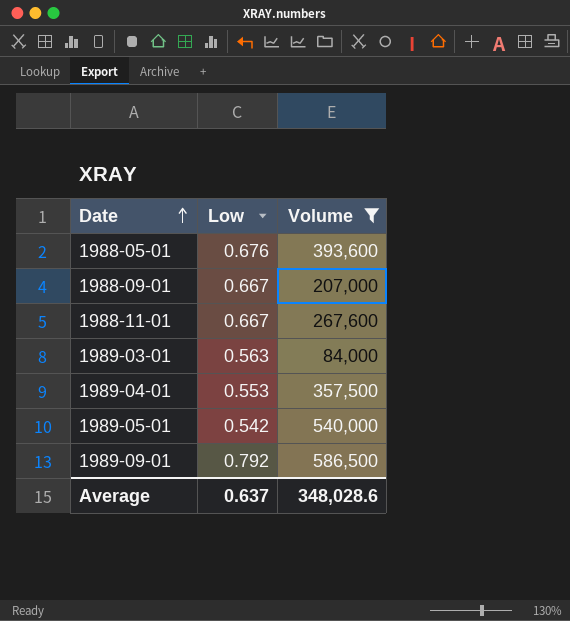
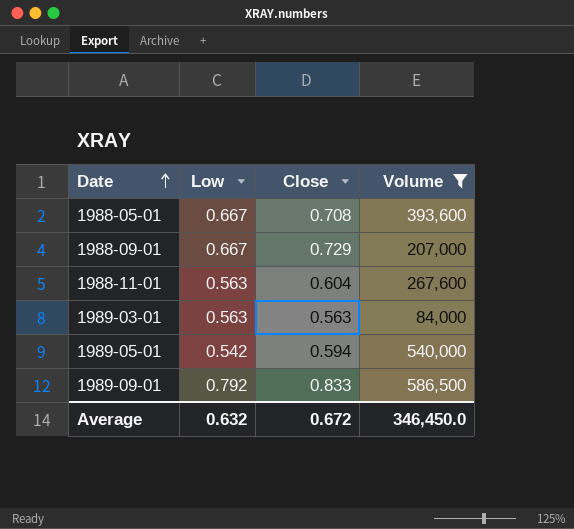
column Close | position: none -> 3
row 1989-04-01: 0.553 | 357,500 -> none
1988-05-01 | Low: 0.676 -> 0.667
1988-11-01 | Low: 0.667 -> 0.563
Average | Low: 0.637 -> 0.632
Average | Volume: 348,028.6 -> 346,450.0

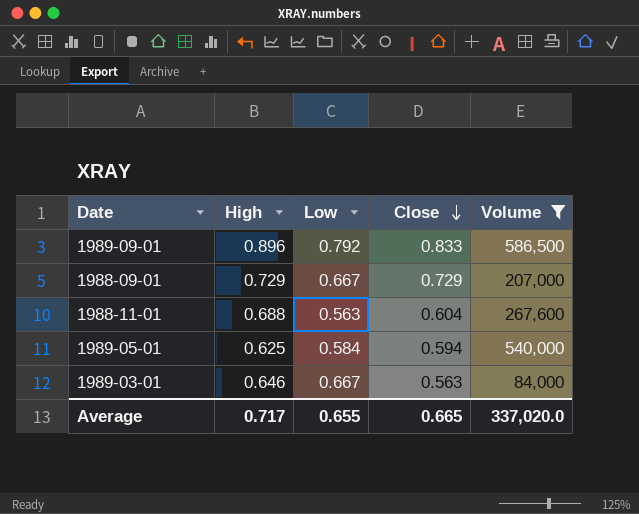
row order: Date ascending -> Close descending
column High | position: none -> 2
row 1988-05-01: 0.667 | 0.708 | 393,600 -> none
1989-05-01 | Low: 0.542 -> 0.584
1989-03-01 | Low: 0.563 -> 0.667
Average | Low: 0.632 -> 0.655
Average | Close: 0.672 -> 0.665
Average | Volume: 346,450.0 -> 337,020.0

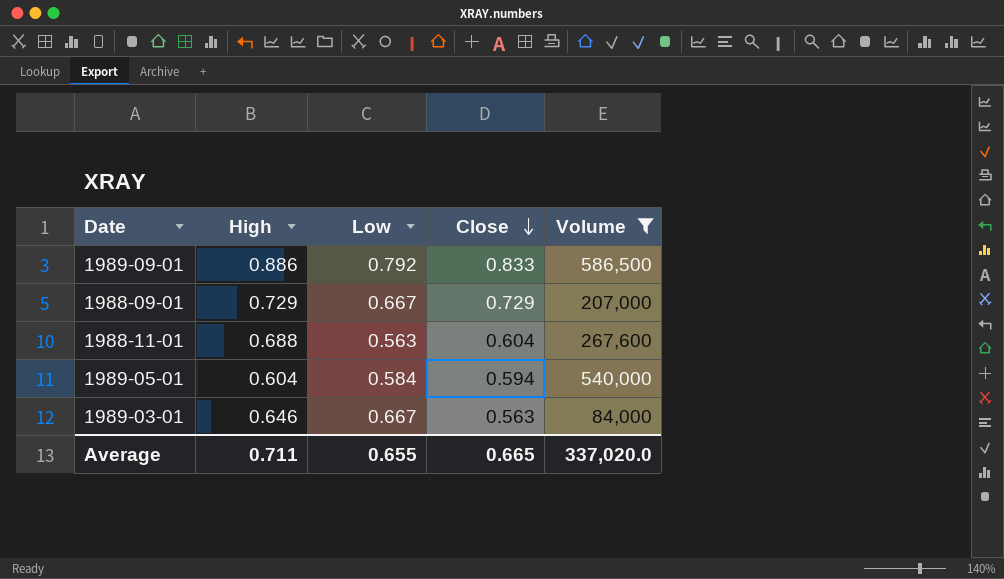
1989-09-01 | High: 0.896 -> 0.886
1989-05-01 | High: 0.625 -> 0.604
Average | High: 0.717 -> 0.711

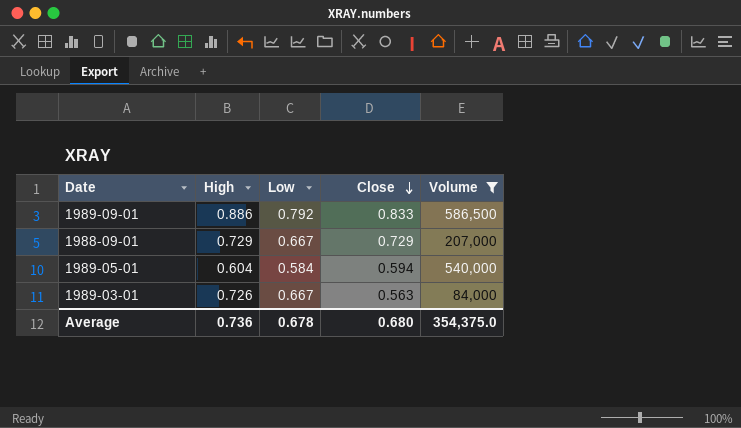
row 1988-11-01: 0.688 | 0.563 | 0.604 | 267,600 -> none
1989-03-01 | High: 0.646 -> 0.726
Average | High: 0.711 -> 0.736
Average | Low: 0.655 -> 0.678
Average | Close: 0.665 -> 0.680
Average | Volume: 337,020.0 -> 354,375.0

